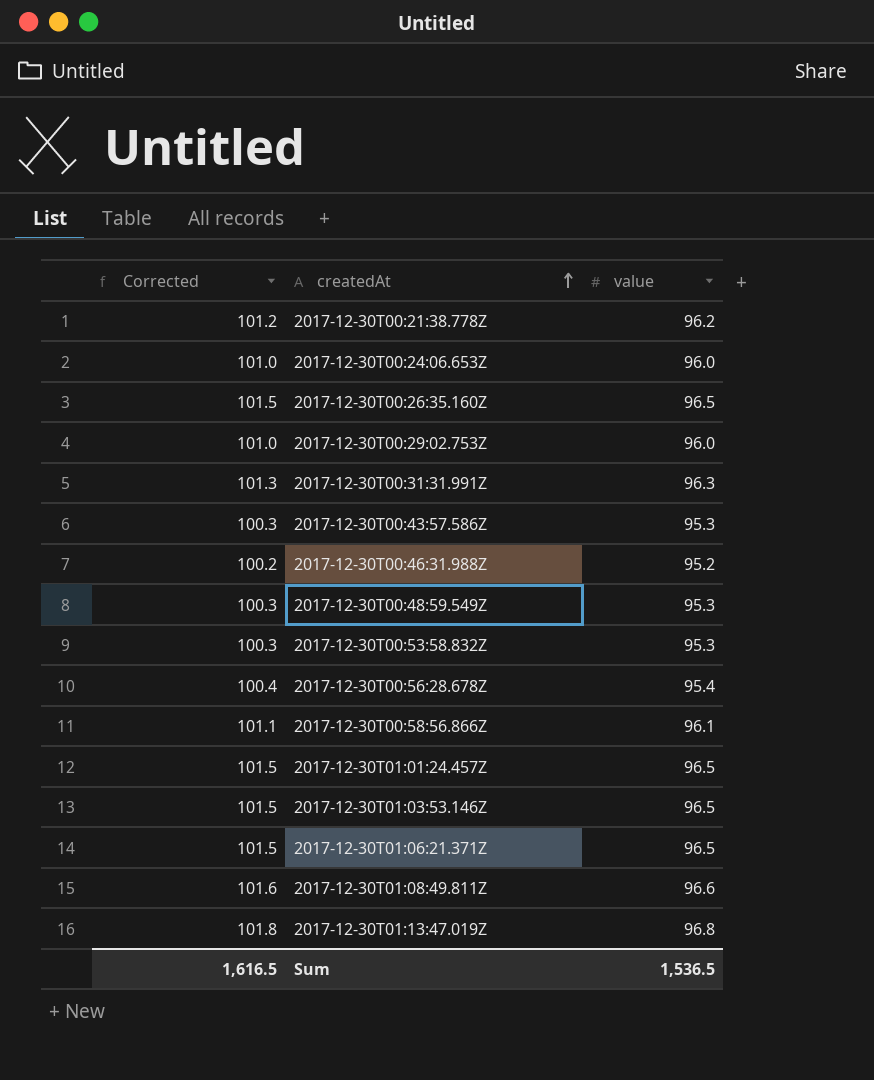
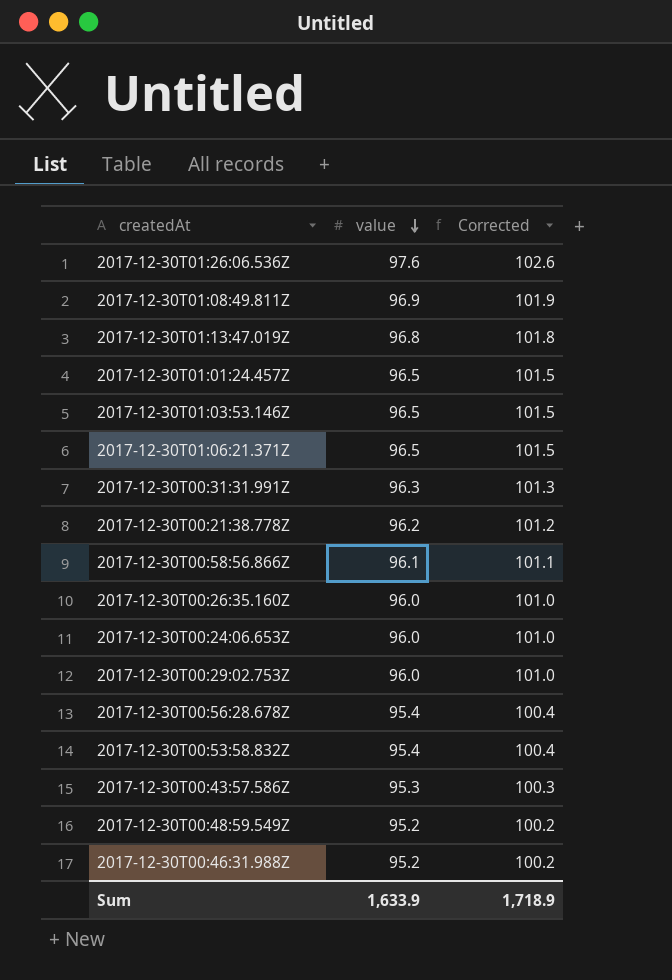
row order: createdAt ascending -> value descending
column Corrected | position: 1 -> 3
row 2017-12-30T01:26:06.536Z: none -> 97.6 | 102.6
2017-12-30T01:08:49.811Z | value: 96.6 -> 96.9
2017-12-30T01:08:49.811Z | Corrected: 101.6 -> 101.9
2017-12-30T00:26:35.160Z | value: 96.5 -> 96.0
2017-12-30T00:26:35.160Z | Corrected: 101.5 -> 101.0
2017-12-30T00:53:58.832Z | value: 95.3 -> 95.4
2017-12-30T00:53:58.832Z | Corrected: 100.3 -> 100.4
2017-12-30T00:48:59.549Z | value: 95.3 -> 95.2
2017-12-30T00:48:59.549Z | Corrected: 100.3 -> 100.2
Sum | value: 1,536.5 -> 1,633.9
Sum | Corrected: 1,616.5 -> 1,718.9

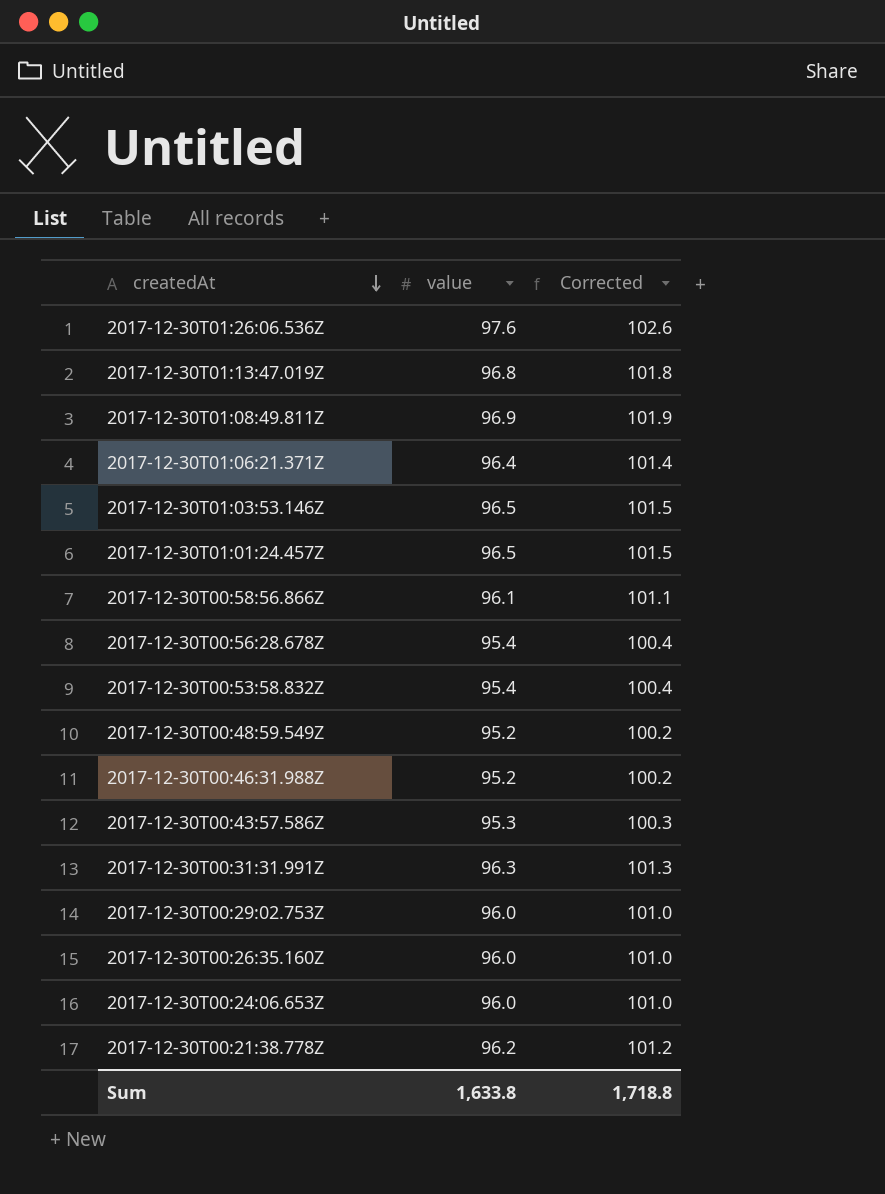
row order: value descending -> createdAt descending
2017-12-30T01:06:21.371Z | value: 96.5 -> 96.4
2017-12-30T01:06:21.371Z | Corrected: 101.5 -> 101.4
Sum | value: 1,633.9 -> 1,633.8
Sum | Corrected: 1,718.9 -> 1,718.8

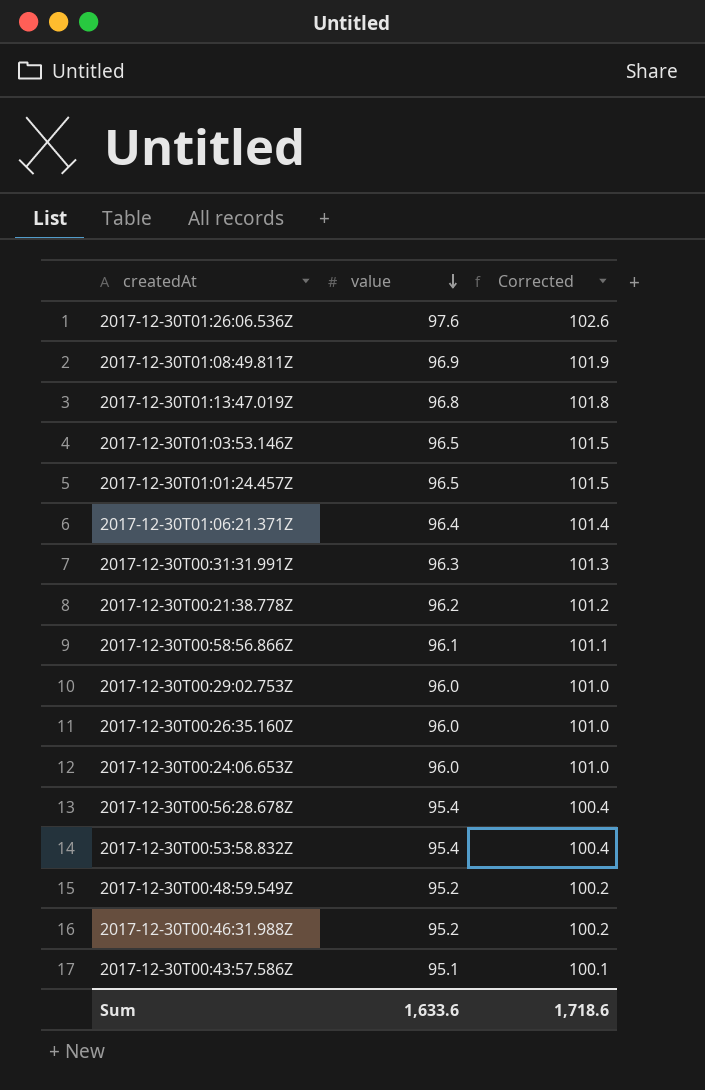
row order: createdAt descending -> value descending
2017-12-30T00:43:57.586Z | value: 95.3 -> 95.1
2017-12-30T00:43:57.586Z | Corrected: 100.3 -> 100.1
Sum | value: 1,633.8 -> 1,633.6
Sum | Corrected: 1,718.8 -> 1,718.6

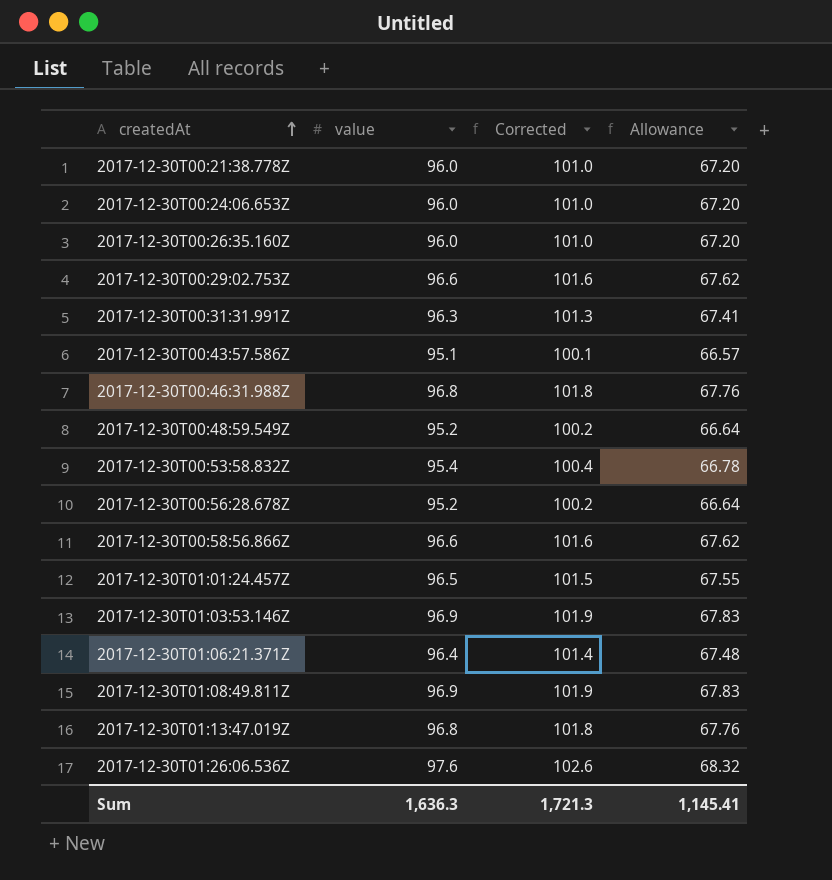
row order: value descending -> createdAt ascending
column Allowance | formula: none -> [value] * 0.7
2017-12-30T00:21:38.778Z | value: 96.2 -> 96.0
2017-12-30T00:21:38.778Z | Corrected: 101.2 -> 101.0
2017-12-30T00:29:02.753Z | value: 96.0 -> 96.6
2017-12-30T00:29:02.753Z | Corrected: 101.0 -> 101.6
2017-12-30T00:46:31.988Z | value: 95.2 -> 96.8
2017-12-30T00:46:31.988Z | Corrected: 100.2 -> 101.8
2017-12-30T00:56:28.678Z | value: 95.4 -> 95.2
2017-12-30T00:56:28.678Z | Corrected: 100.4 -> 100.2
2017-12-30T00:58:56.866Z | value: 96.1 -> 96.6
2017-12-30T00:58:56.866Z | Corrected: 101.1 -> 101.6
2017-12-30T01:03:53.146Z | value: 96.5 -> 96.9
2017-12-30T01:03:53.146Z | Corrected: 101.5 -> 101.9
Sum | value: 1,633.6 -> 1,636.3
Sum | Corrected: 1,718.6 -> 1,721.3

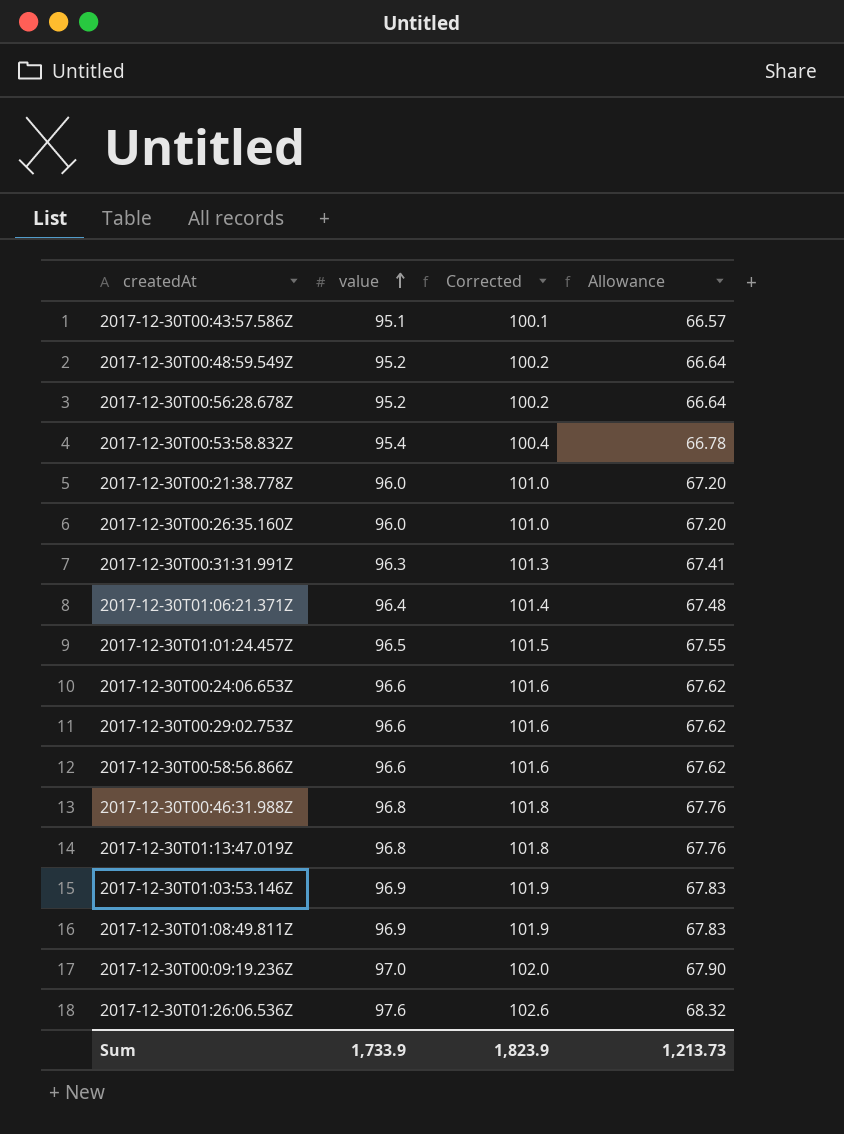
row order: createdAt ascending -> value ascending
2017-12-30T00:24:06.653Z | value: 96.0 -> 96.6
2017-12-30T00:24:06.653Z | Corrected: 101.0 -> 101.6
2017-12-30T00:24:06.653Z | Allowance: 67.20 -> 67.62
row 2017-12-30T00:09:19.236Z: none -> 97.0 | 102.0 | 67.90
Sum | value: 1,636.3 -> 1,733.9
Sum | Corrected: 1,721.3 -> 1,823.9
Sum | Allowance: 1,145.41 -> 1,213.73

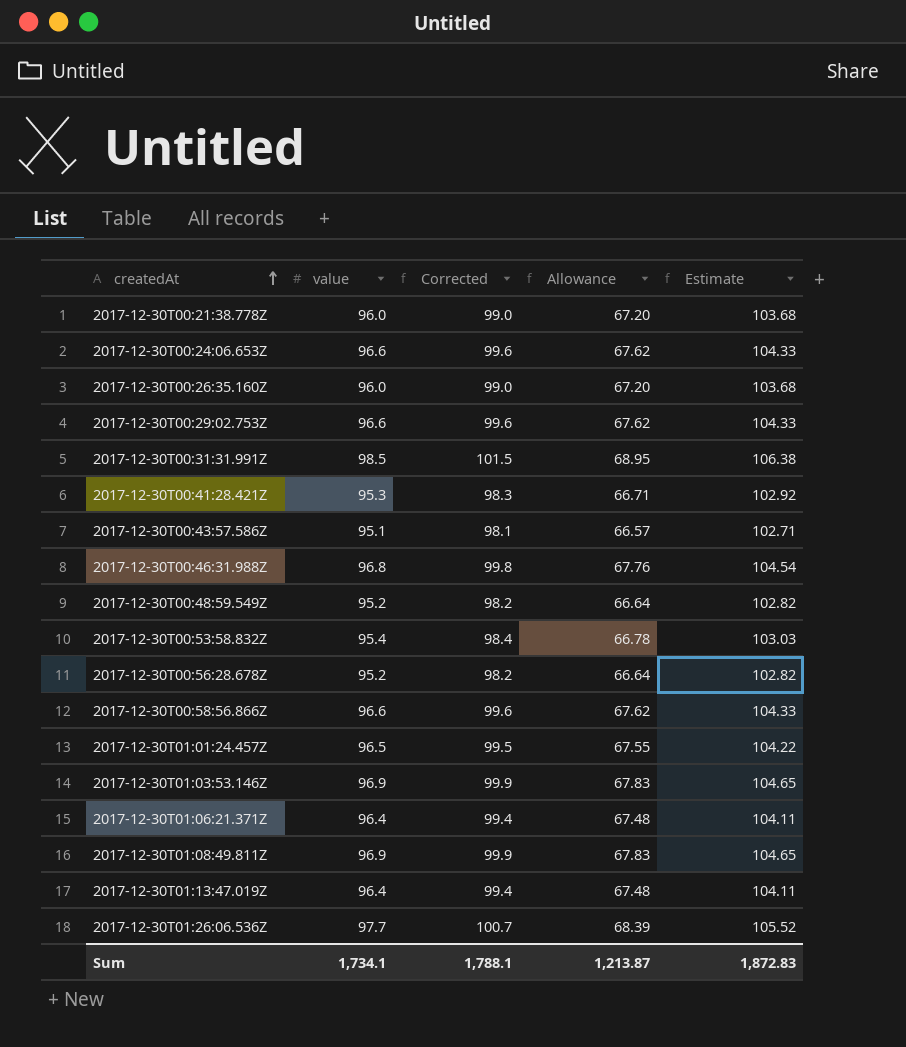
row order: value ascending -> createdAt ascending
column Corrected | formula: [value] + 5 -> [value] + 3
column Estimate | formula: none -> [value] * 1.08
row 2017-12-30T00:09:19.236Z: 97.0 | 102.0 | 67.90 -> none
2017-12-30T00:31:31.991Z | value: 96.3 -> 98.5
2017-12-30T00:31:31.991Z | Allowance: 67.41 -> 68.95
row 2017-12-30T00:41:28.421Z: none -> 95.3 | 98.3 | 66.71 | 102.92
2017-12-30T01:13:47.019Z | value: 96.8 -> 96.4
2017-12-30T01:13:47.019Z | Allowance: 67.76 -> 67.48
2017-12-30T01:26:06.536Z | value: 97.6 -> 97.7
2017-12-30T01:26:06.536Z | Allowance: 68.32 -> 68.39
Sum | value: 1,733.9 -> 1,734.1
Sum | Corrected: 1,823.9 -> 1,788.1
Sum | Allowance: 1,213.73 -> 1,213.87

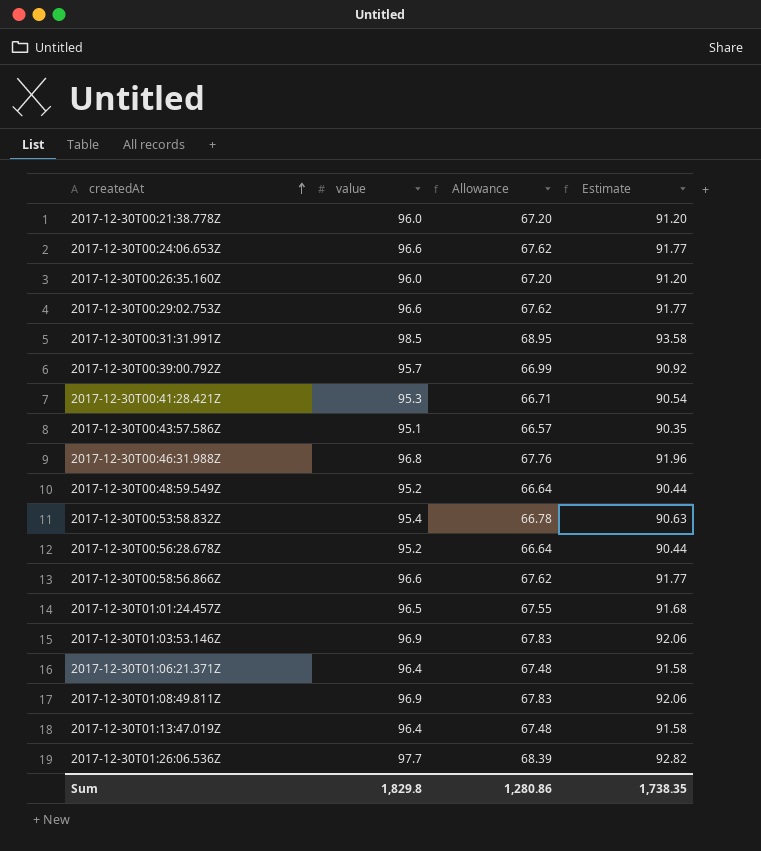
column Corrected | formula: [value] + 3 -> none
column Estimate | formula: [value] * 1.08 -> [value] * 0.95
row 2017-12-30T00:39:00.792Z: none -> 95.7 | 66.99 | 90.92
Sum | value: 1,734.1 -> 1,829.8
Sum | Allowance: 1,213.87 -> 1,280.86
Sum | Estimate: 1,872.83 -> 1,738.35

